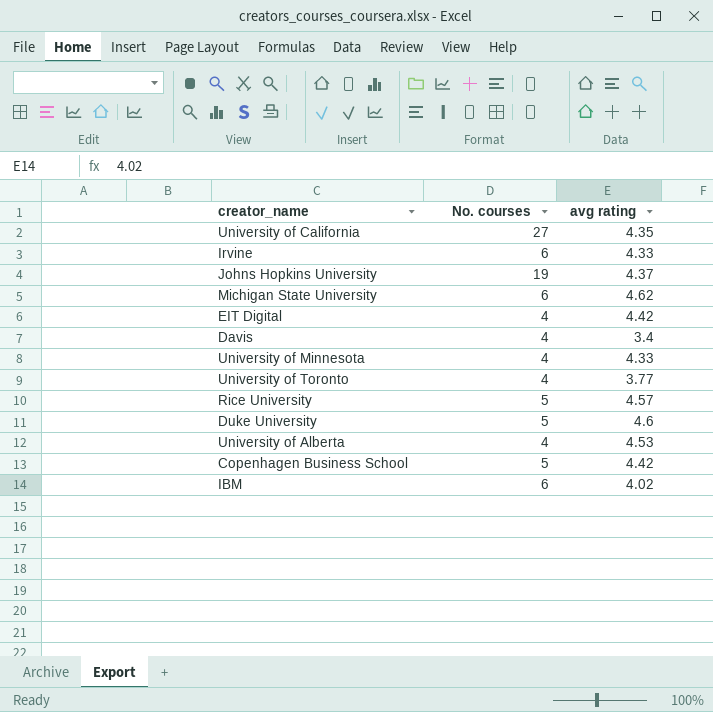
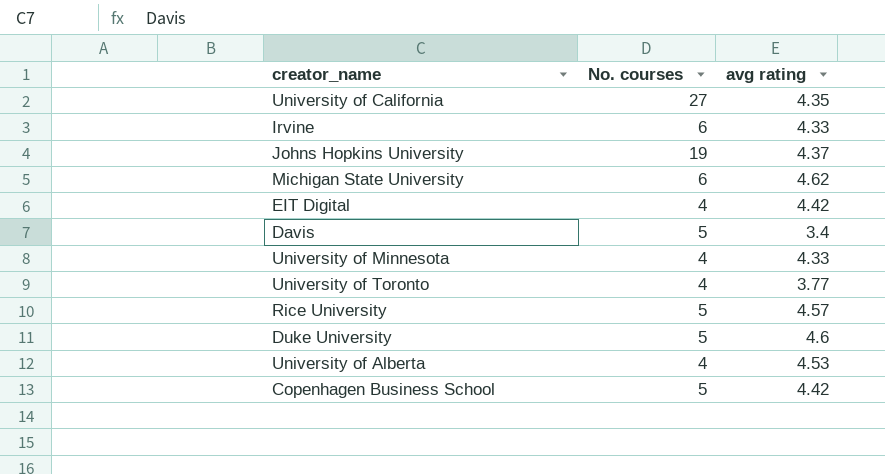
row IBM: 6 | 4.02 -> none
Davis | No. courses: 4 -> 5

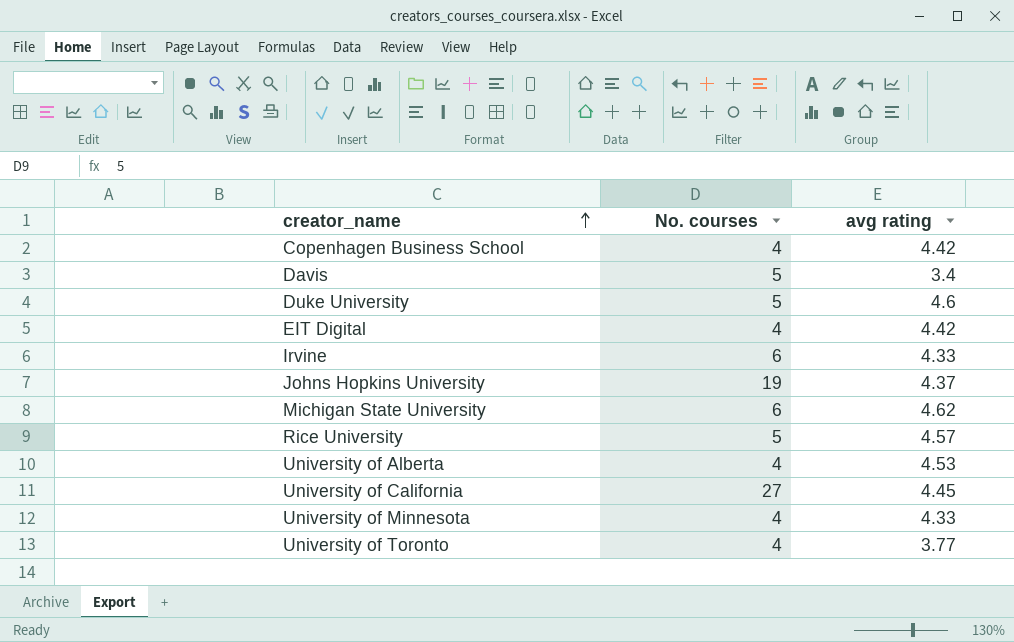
row order: none -> creator_name ascending
Copenhagen Business School | No. courses: 5 -> 4
University of California | avg rating: 4.35 -> 4.45

